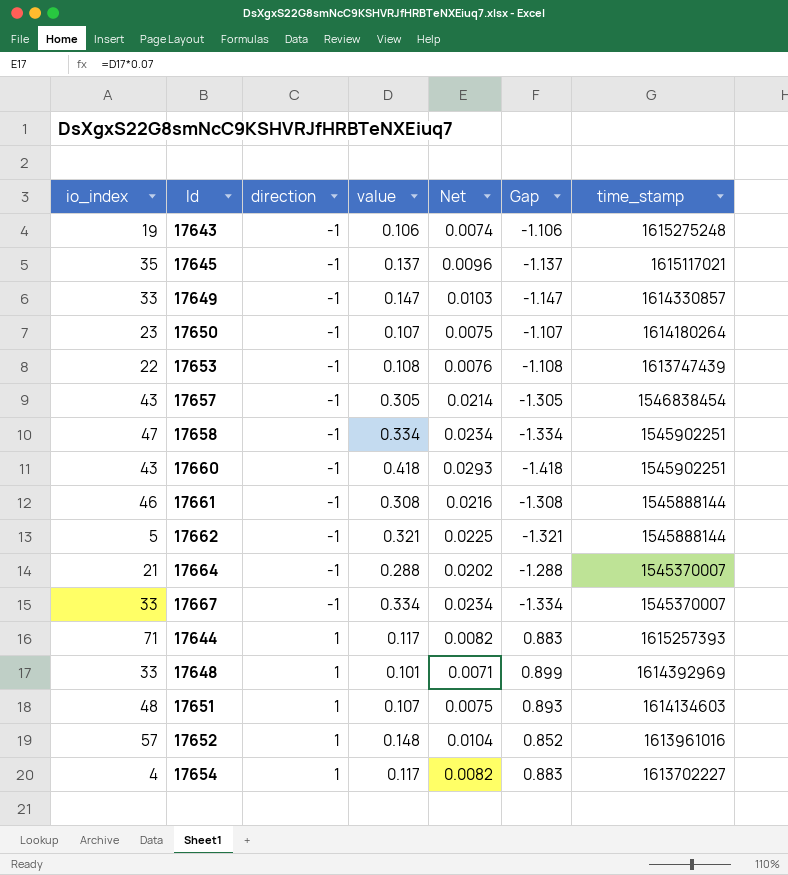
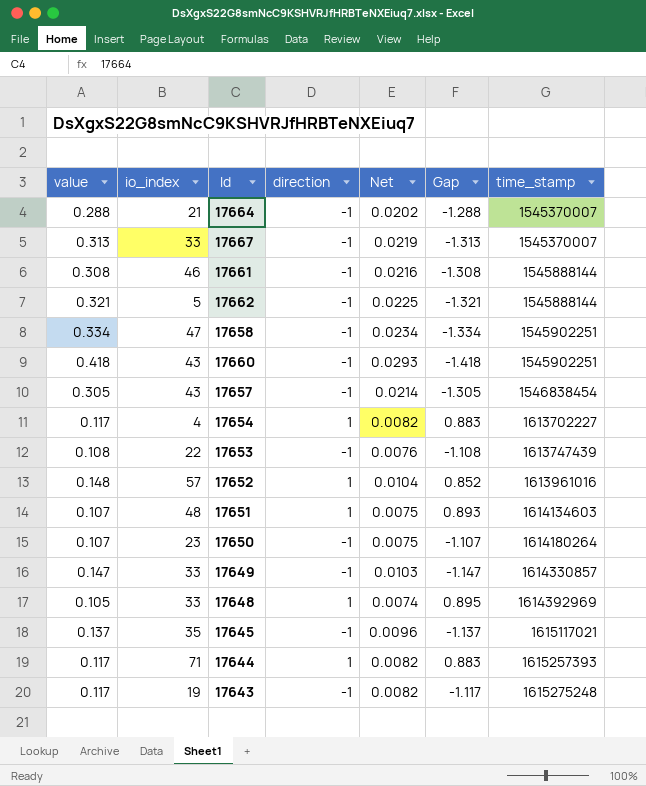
row order: direction ascending -> time_stamp ascending
column value | position: 4 -> 1
17667 | value: 0.334 -> 0.313
17667 | Net: 0.0234 -> 0.0219
17667 | Gap: -1.334 -> -1.313
17648 | value: 0.101 -> 0.105
17648 | Net: 0.0071 -> 0.0074
17648 | Gap: 0.899 -> 0.895
17643 | value: 0.106 -> 0.117
17643 | Net: 0.0074 -> 0.0082
17643 | Gap: -1.106 -> -1.117

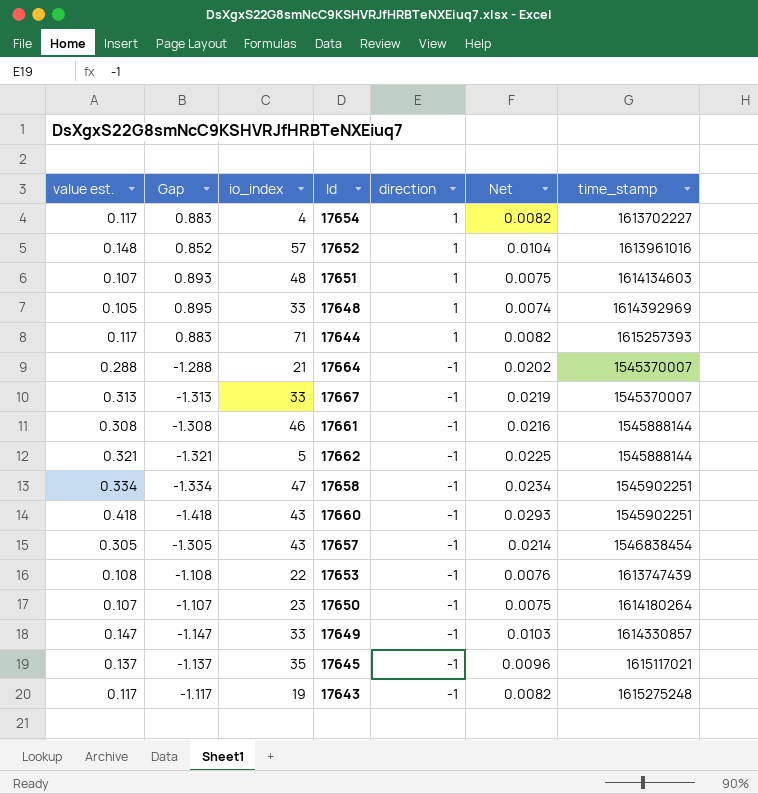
row order: time_stamp ascending -> direction descending
column name: value -> value est.
column Gap | position: 6 -> 2

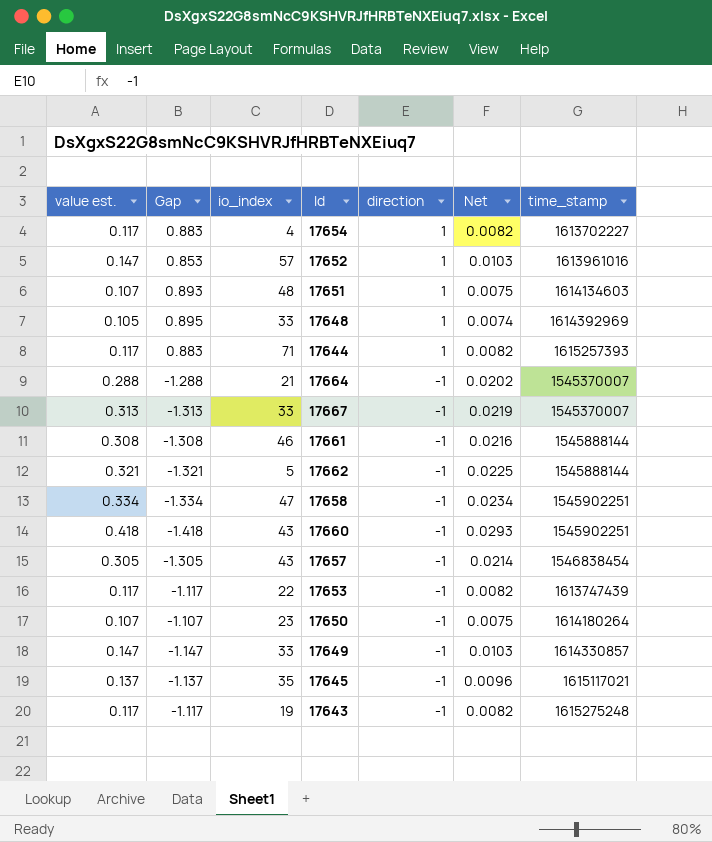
17652 | value est.: 0.148 -> 0.147
17652 | Gap: 0.852 -> 0.853
17652 | Net: 0.0104 -> 0.0103
17653 | value est.: 0.108 -> 0.117
17653 | Gap: -1.108 -> -1.117
17653 | Net: 0.0076 -> 0.0082

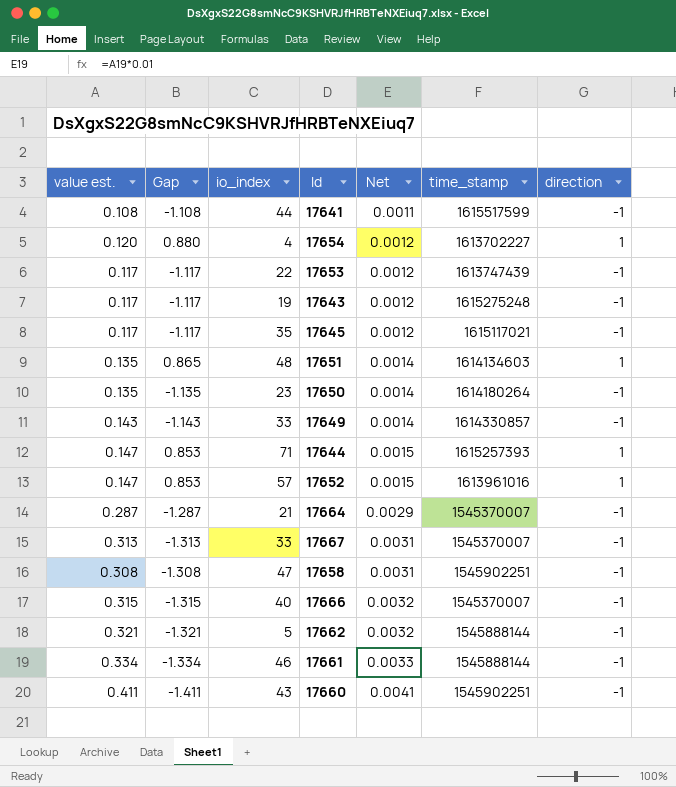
row order: direction descending -> Net ascending
column Net | formula: [value est.] * 0.07 -> [value est.] * 0.01
column direction | position: 5 -> 7
row 17648: 0.105 | 0.895 | 33 | 1 | 0.0074 | 1614392969 -> none
row 17657: 0.305 | -1.305 | 43 | -1 | 0.0214 | 1546838454 -> none
row 17641: none -> 0.108 | -1.108 | 44 | 0.0011 | 1615517599 | -1
17654 | value est.: 0.117 -> 0.120
17654 | Gap: 0.883 -> 0.880
17645 | value est.: 0.137 -> 0.117
17645 | Gap: -1.137 -> -1.117
17651 | value est.: 0.107 -> 0.135
17651 | Gap: 0.893 -> 0.865
17650 | value est.: 0.107 -> 0.135
17650 | Gap: -1.107 -> -1.135
17649 | value est.: 0.147 -> 0.143
17649 | Gap: -1.147 -> -1.143
17644 | value est.: 0.117 -> 0.147
17644 | Gap: 0.883 -> 0.853
17664 | value est.: 0.288 -> 0.287
17664 | Gap: -1.288 -> -1.287
17658 | value est.: 0.334 -> 0.308
17658 | Gap: -1.334 -> -1.308
row 17666: none -> 0.315 | -1.315 | 40 | 0.0032 | 1545370007 | -1
17661 | value est.: 0.308 -> 0.334
17661 | Gap: -1.308 -> -1.334
17660 | value est.: 0.418 -> 0.411
17660 | Gap: -1.418 -> -1.411

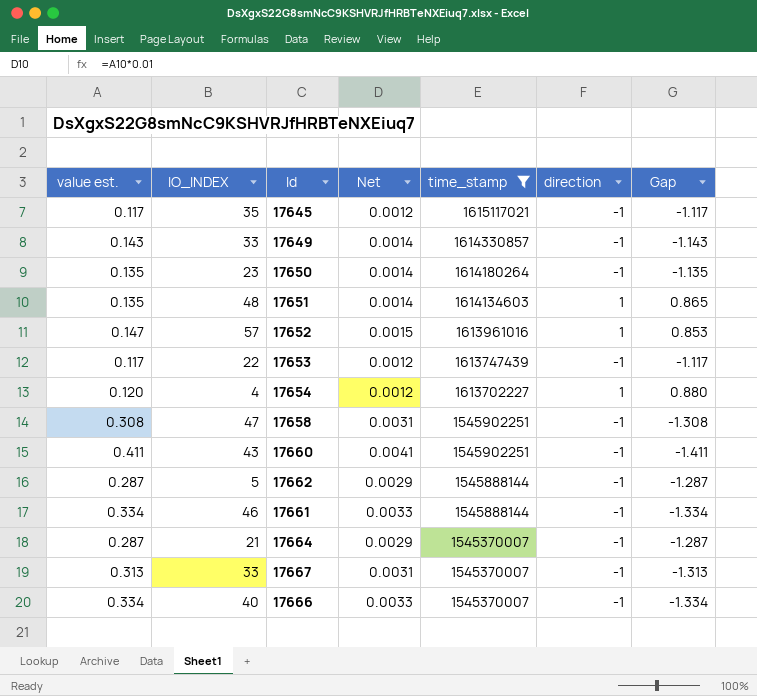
filter: none -> time_stamp <= 1615117021
row order: Net ascending -> time_stamp descending
column name: io_index -> IO_INDEX
column Gap | position: 2 -> 7
17662 | value est.: 0.321 -> 0.287
17662 | Net: 0.0032 -> 0.0029
17662 | Gap: -1.321 -> -1.287
17666 | value est.: 0.315 -> 0.334
17666 | Net: 0.0032 -> 0.0033
17666 | Gap: -1.315 -> -1.334

